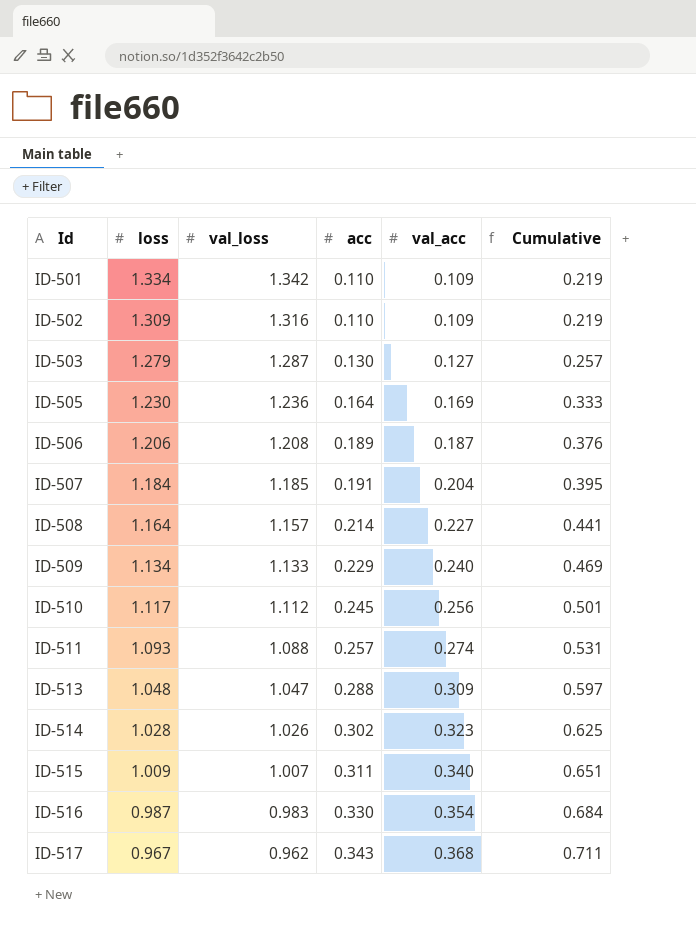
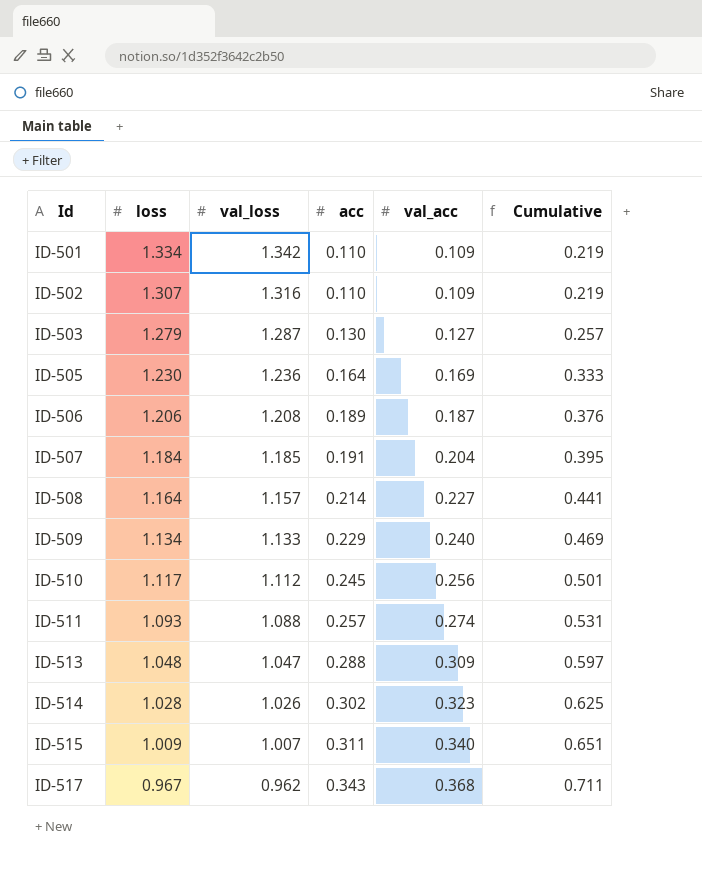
row ID-516: 0.987 | 0.983 | 0.330 | 0.354 | 0.684 -> none
ID-502 | loss: 1.309 -> 1.307

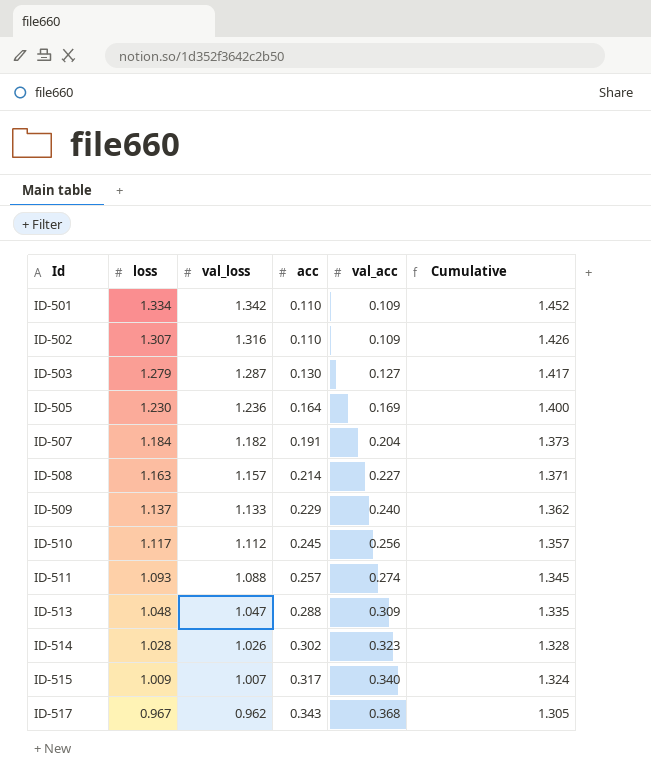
column Cumulative | formula: [acc] + [val_acc] -> [val_loss] + [acc]
row ID-506: 1.206 | 1.208 | 0.189 | 0.187 | 0.376 -> none
ID-507 | val_loss: 1.185 -> 1.182
ID-508 | loss: 1.164 -> 1.163
ID-509 | loss: 1.134 -> 1.137
ID-515 | acc: 0.311 -> 0.317

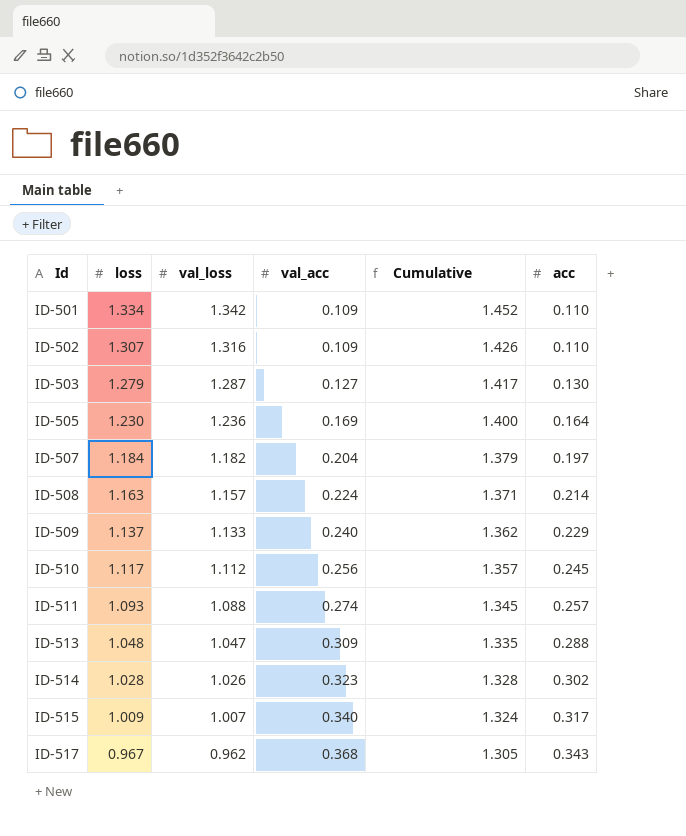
column acc | position: 4 -> 6
ID-507 | Cumulative: 1.373 -> 1.379
ID-507 | acc: 0.191 -> 0.197
ID-508 | val_acc: 0.227 -> 0.224

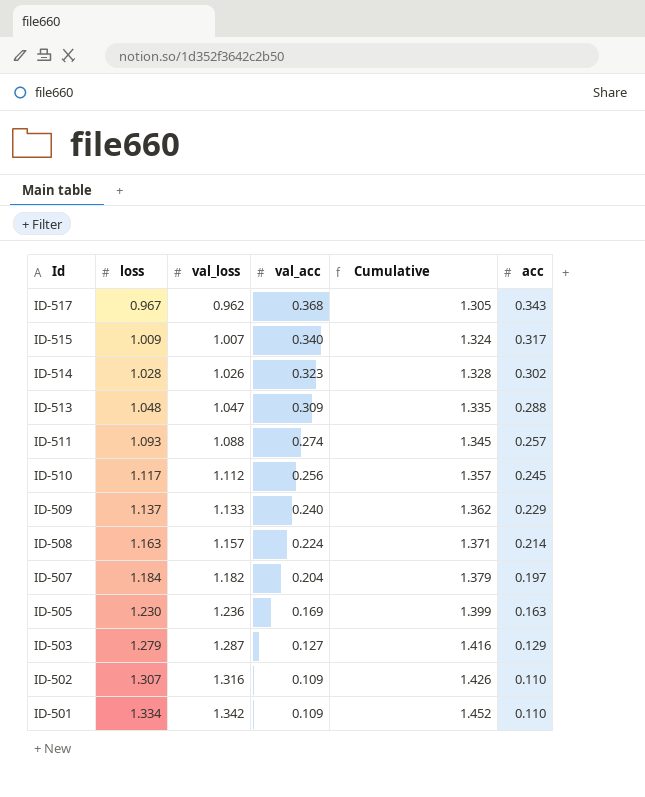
row order: Id ascending -> Id descending
ID-505 | Cumulative: 1.400 -> 1.399
ID-505 | acc: 0.164 -> 0.163
ID-503 | Cumulative: 1.417 -> 1.416
ID-503 | acc: 0.130 -> 0.129

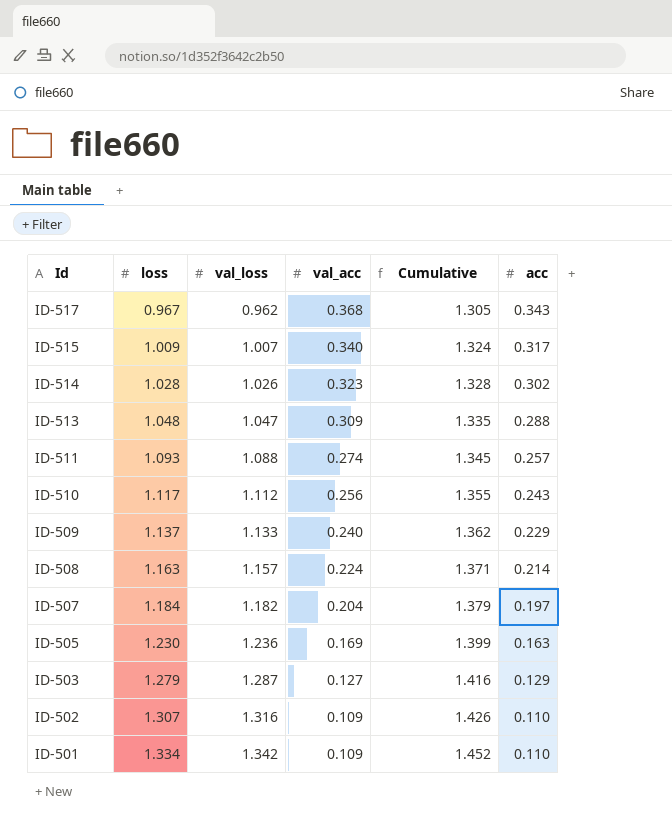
ID-510 | Cumulative: 1.357 -> 1.355
ID-510 | acc: 0.245 -> 0.243

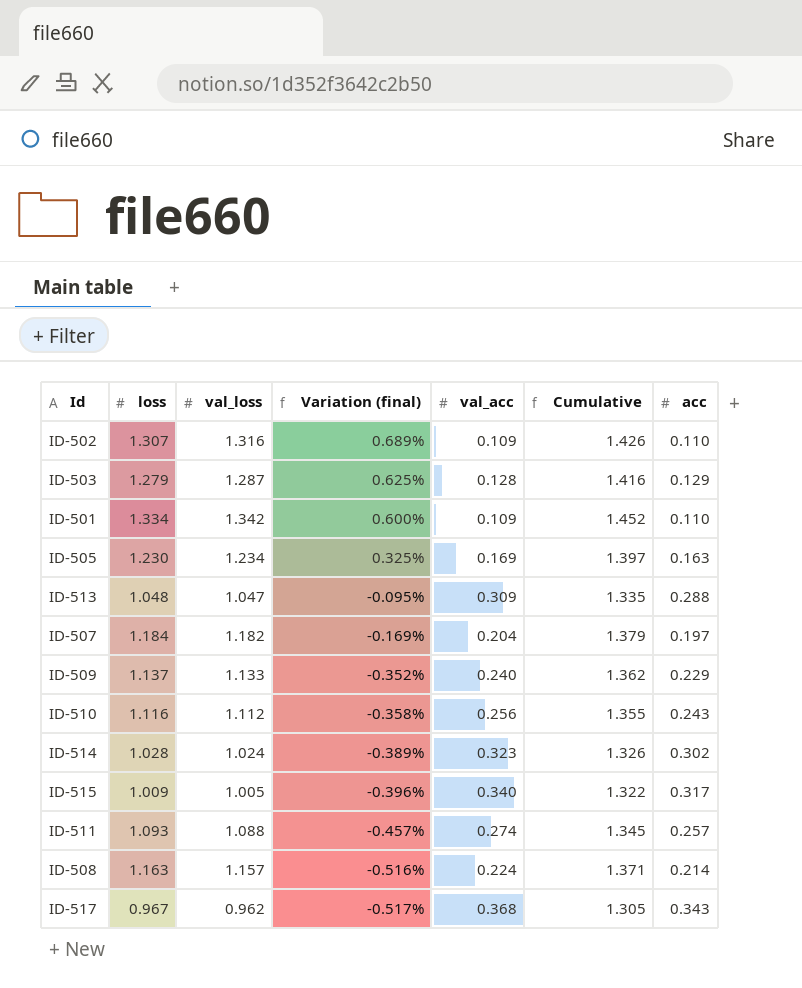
row order: Id descending -> Variation (final) descending
column Variation (final) | formula: none -> ([val_loss] - [loss]) / [loss]
ID-503 | val_acc: 0.127 -> 0.128
ID-505 | val_loss: 1.236 -> 1.234
ID-505 | Cumulative: 1.399 -> 1.397
ID-510 | loss: 1.117 -> 1.116
ID-514 | val_loss: 1.026 -> 1.024
ID-514 | Cumulative: 1.328 -> 1.326
ID-515 | val_loss: 1.007 -> 1.005
ID-515 | Cumulative: 1.324 -> 1.322

